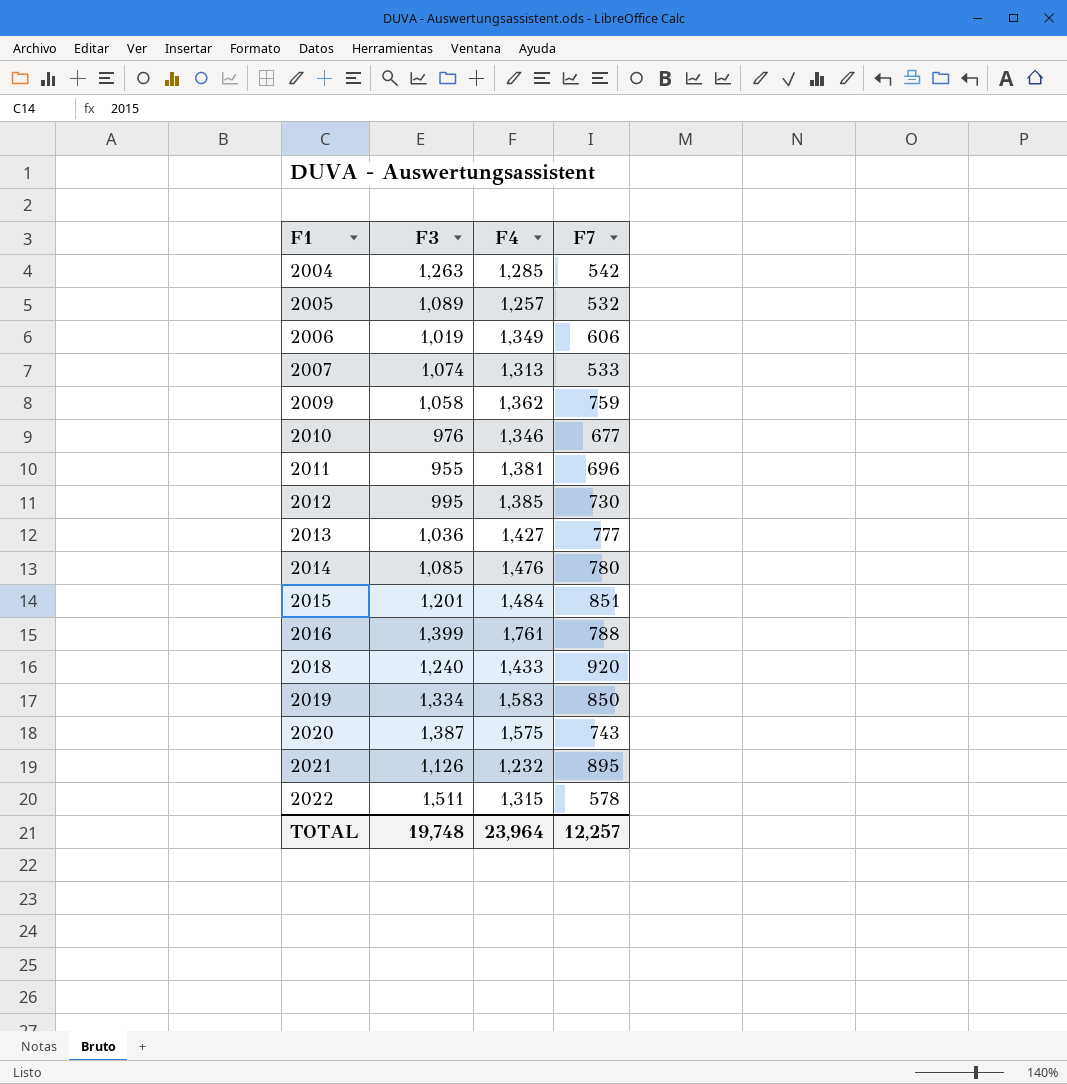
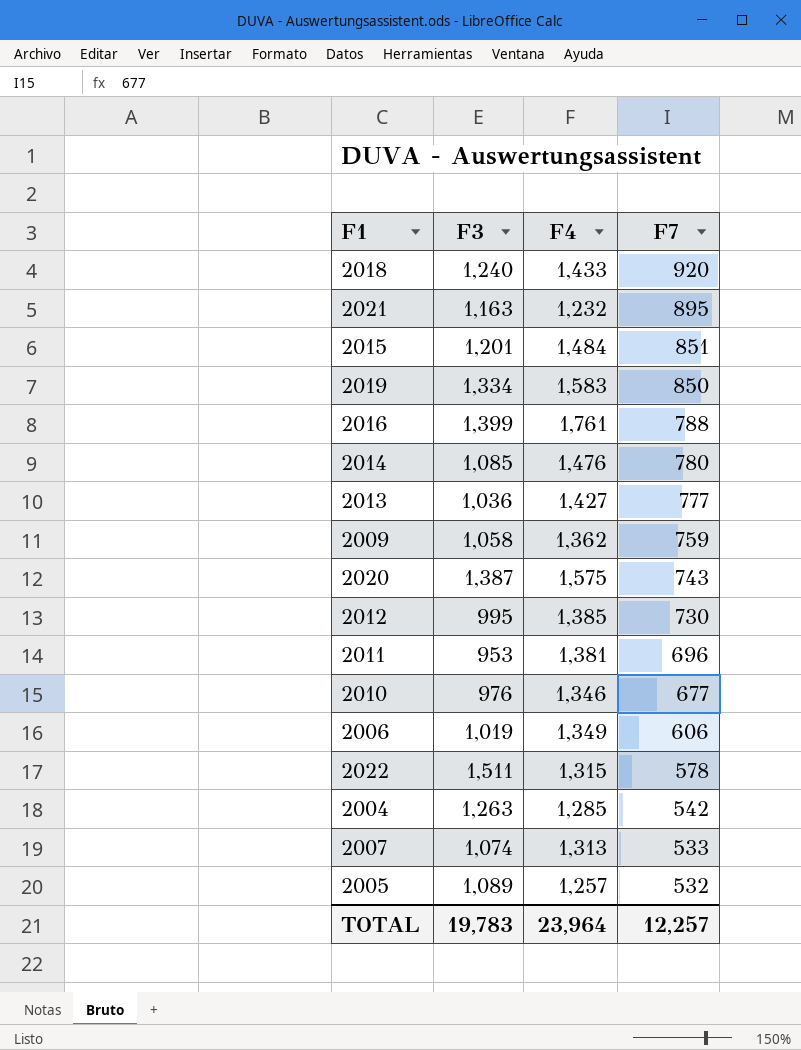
row order: F1 ascending -> F7 descending
2021 | F3: 1,126 -> 1,163
2011 | F3: 955 -> 953
TOTAL | F3: 19,748 -> 19,783

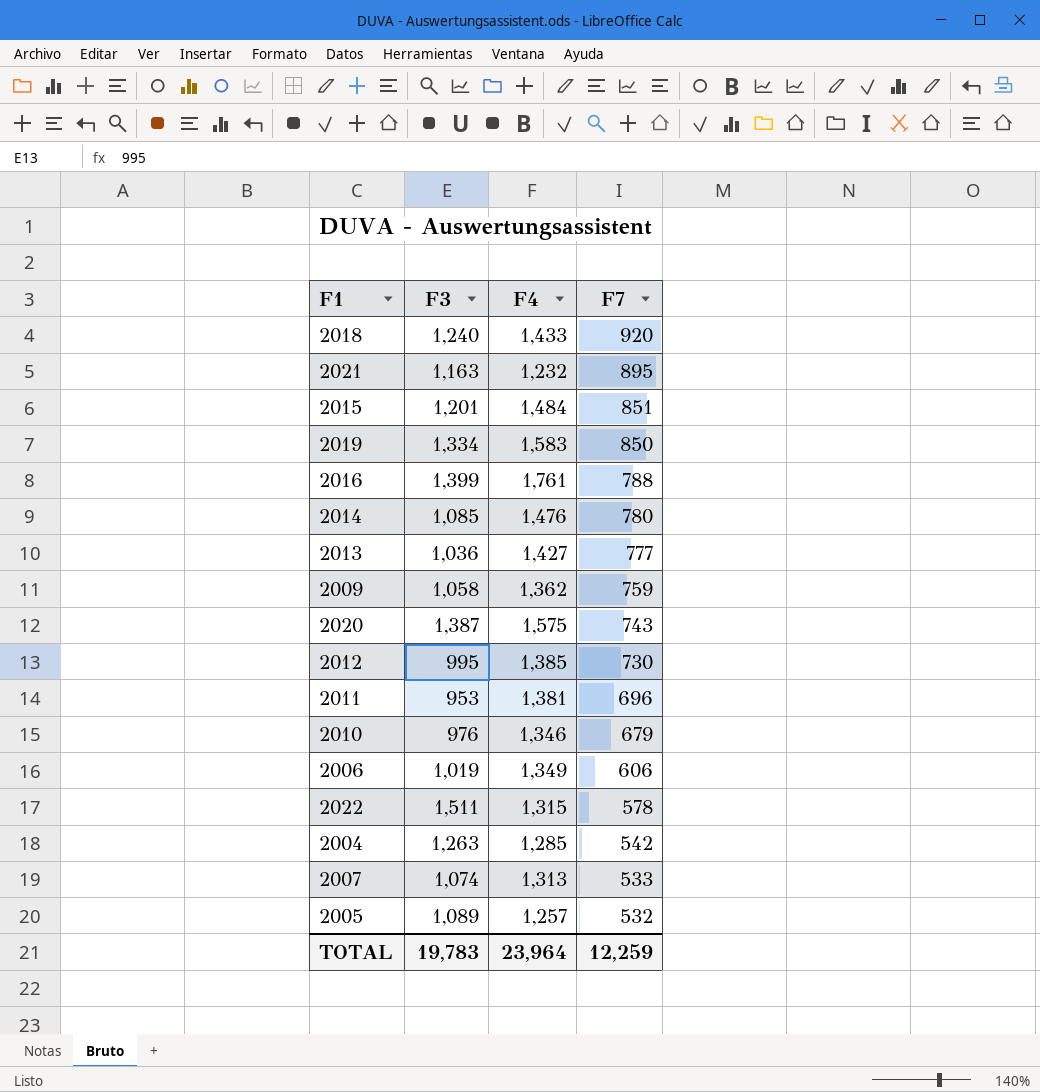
2010 | F7: 677 -> 679
TOTAL | F7: 12,257 -> 12,259

